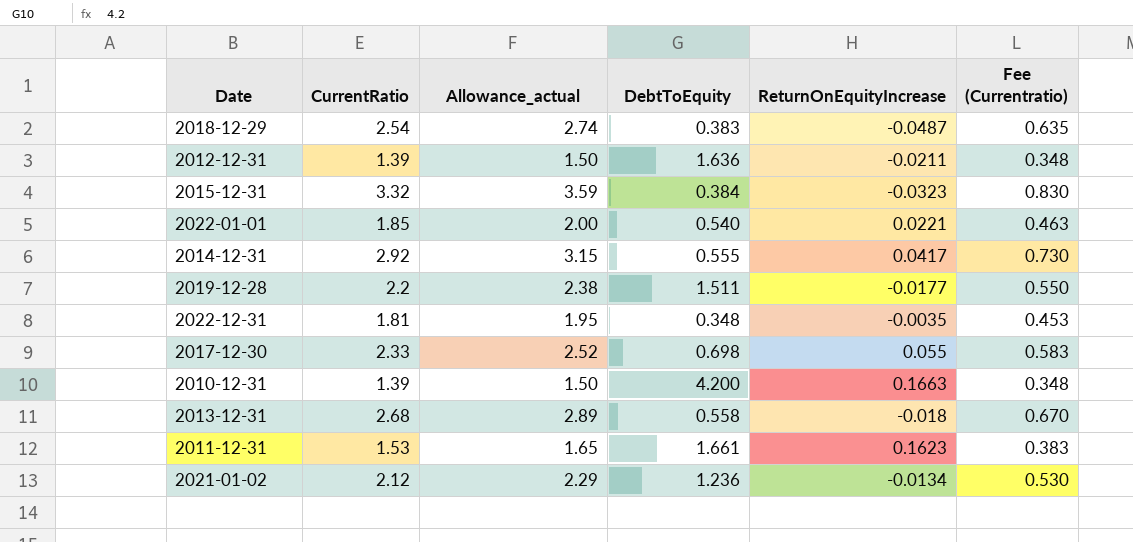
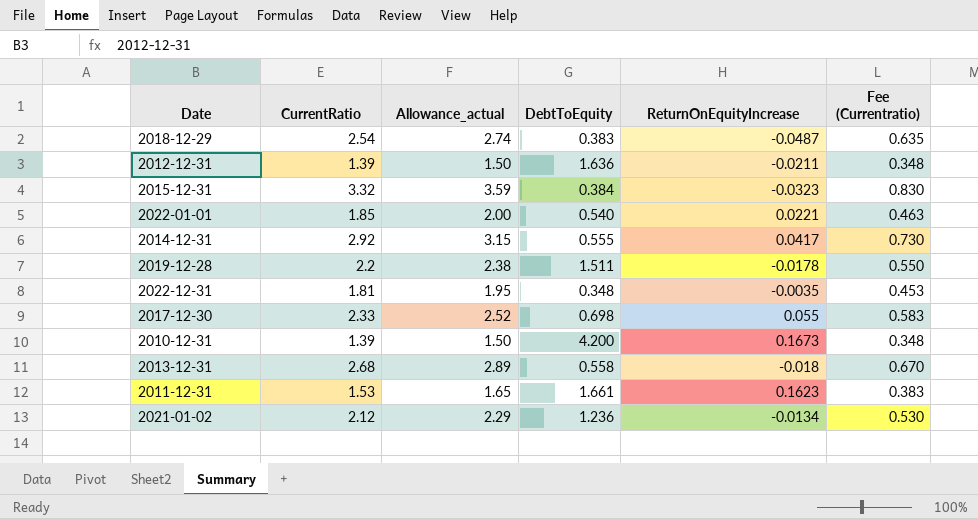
2019-12-28 | ReturnOnEquityIncrease: -0.0177 -> -0.0178
2010-12-31 | ReturnOnEquityIncrease: 0.1663 -> 0.1673

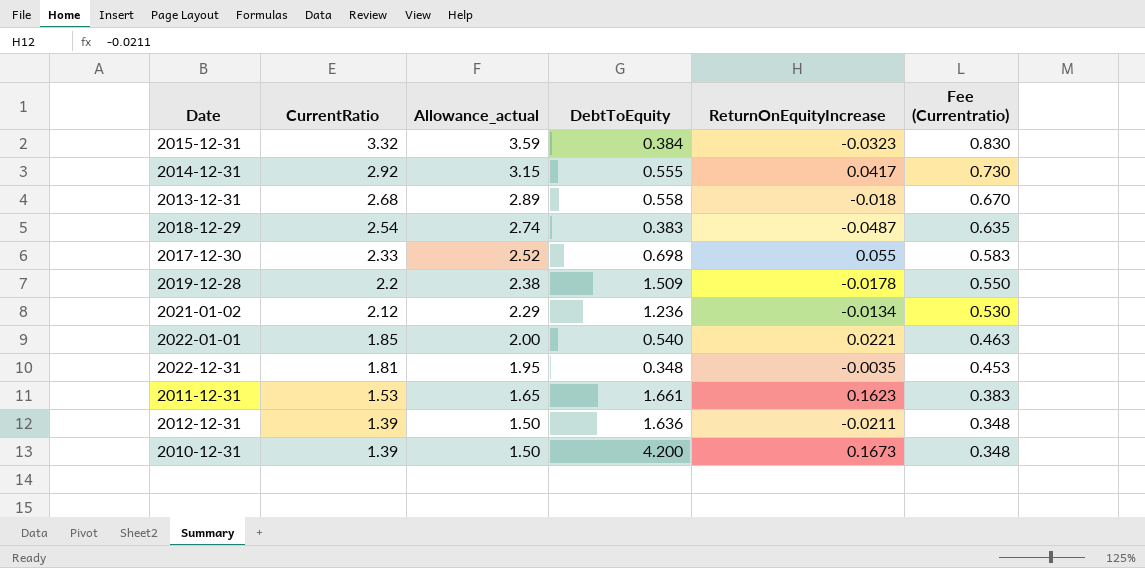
row order: none -> CurrentRatio descending
2019-12-28 | DebtToEquity: 1.511 -> 1.509

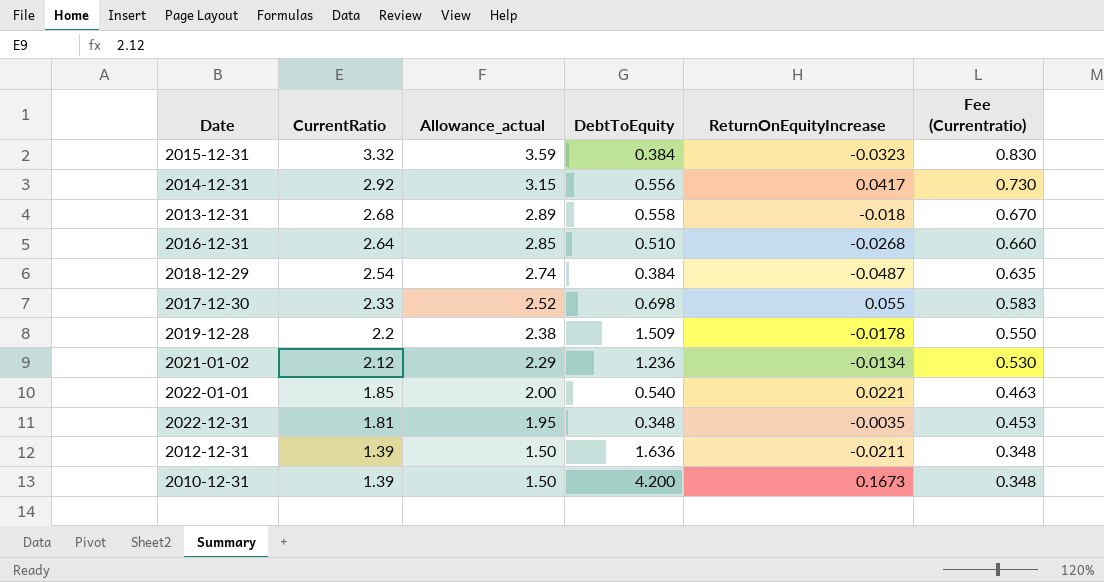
row 2011-12-31: 1.53 | 1.65 | 1.661 | 0.1623 | 0.383 -> none
2014-12-31 | DebtToEquity: 0.555 -> 0.556
row 2016-12-31: none -> 2.64 | 2.85 | 0.510 | -0.0268 | 0.660
2018-12-29 | DebtToEquity: 0.383 -> 0.384

